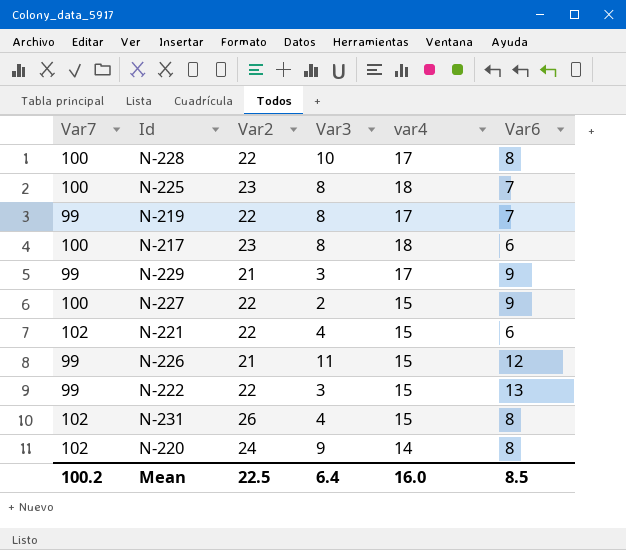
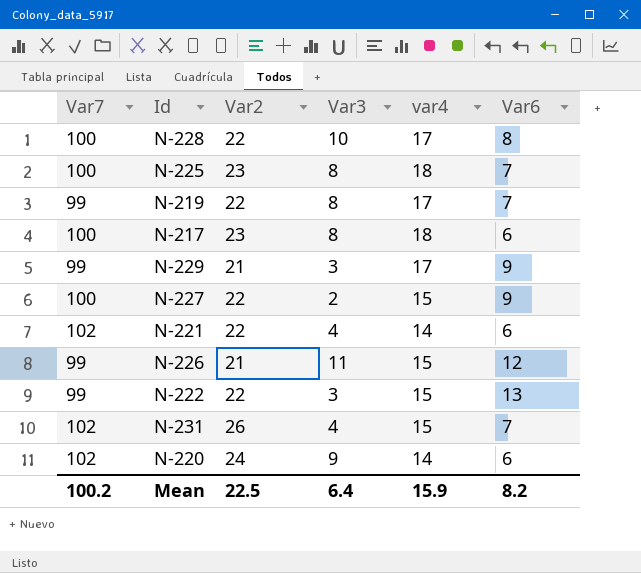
N-221 | var4: 15 -> 14
N-231 | Var6: 8 -> 7
N-220 | Var6: 8 -> 6
Mean | var4: 16.0 -> 15.9
Mean | Var6: 8.5 -> 8.2

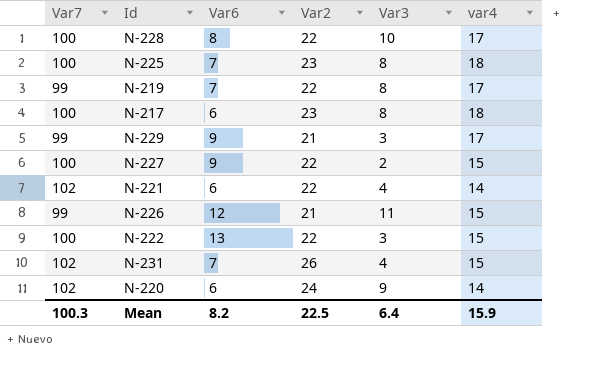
column Var6 | position: 6 -> 3
N-222 | Var7: 99 -> 100
Mean | Var7: 100.2 -> 100.3

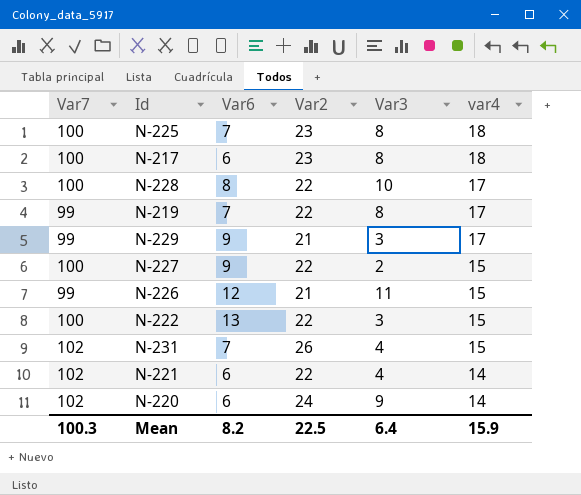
row order: none -> var4 descending

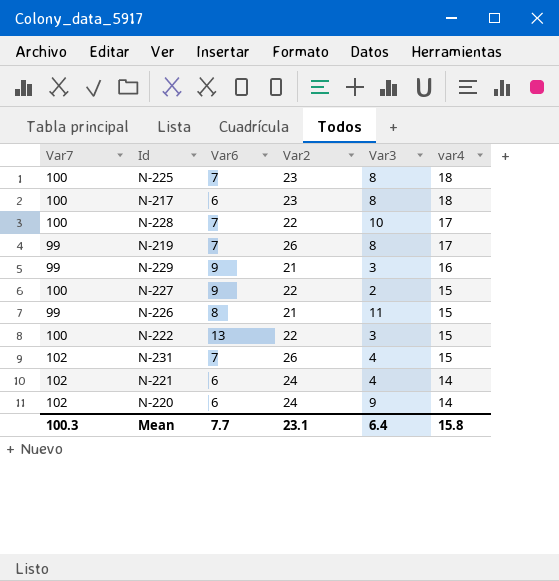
N-228 | Var6: 8 -> 7
N-219 | Var2: 22 -> 26
N-229 | var4: 17 -> 16
N-226 | Var6: 12 -> 8
N-221 | Var2: 22 -> 24
Mean | Var6: 8.2 -> 7.7
Mean | Var2: 22.5 -> 23.1
Mean | var4: 15.9 -> 15.8

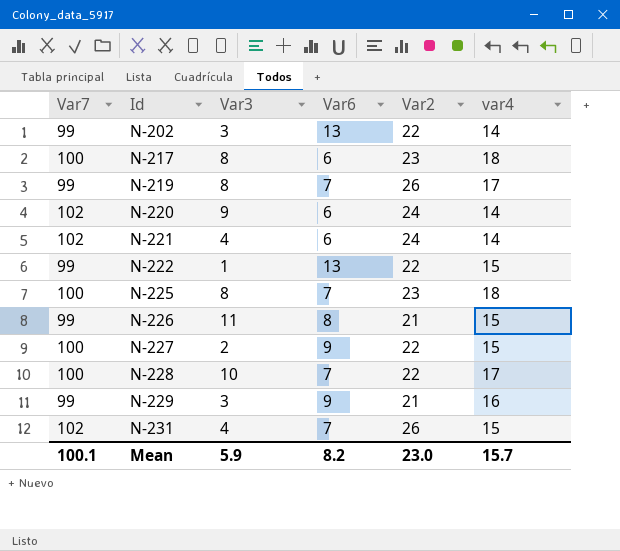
row order: var4 descending -> Id ascending
column Var3 | position: 5 -> 3
row N-202: none -> 99 | 3 | 13 | 22 | 14
N-222 | Var7: 100 -> 99
N-222 | Var3: 3 -> 1
Mean | Var7: 100.3 -> 100.1
Mean | Var3: 6.4 -> 5.9
Mean | Var6: 7.7 -> 8.2
Mean | Var2: 23.1 -> 23.0
Mean | var4: 15.8 -> 15.7

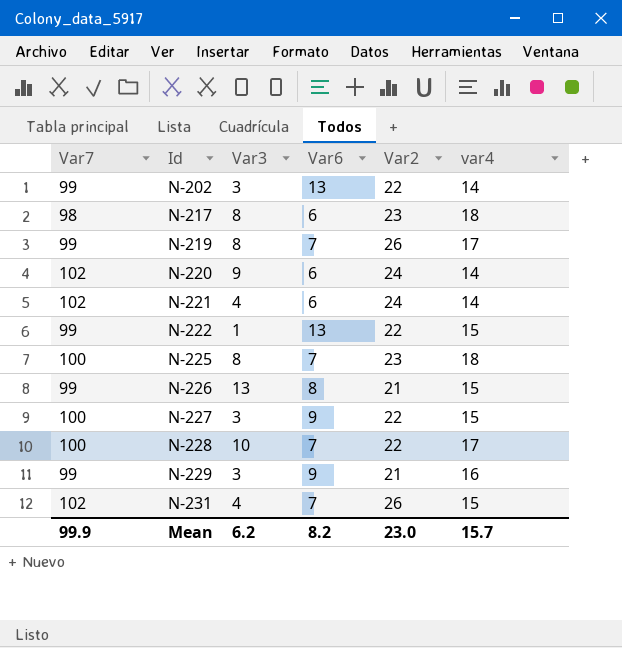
N-217 | Var7: 100 -> 98
N-226 | Var3: 11 -> 13
N-227 | Var3: 2 -> 3
Mean | Var7: 100.1 -> 99.9
Mean | Var3: 5.9 -> 6.2

